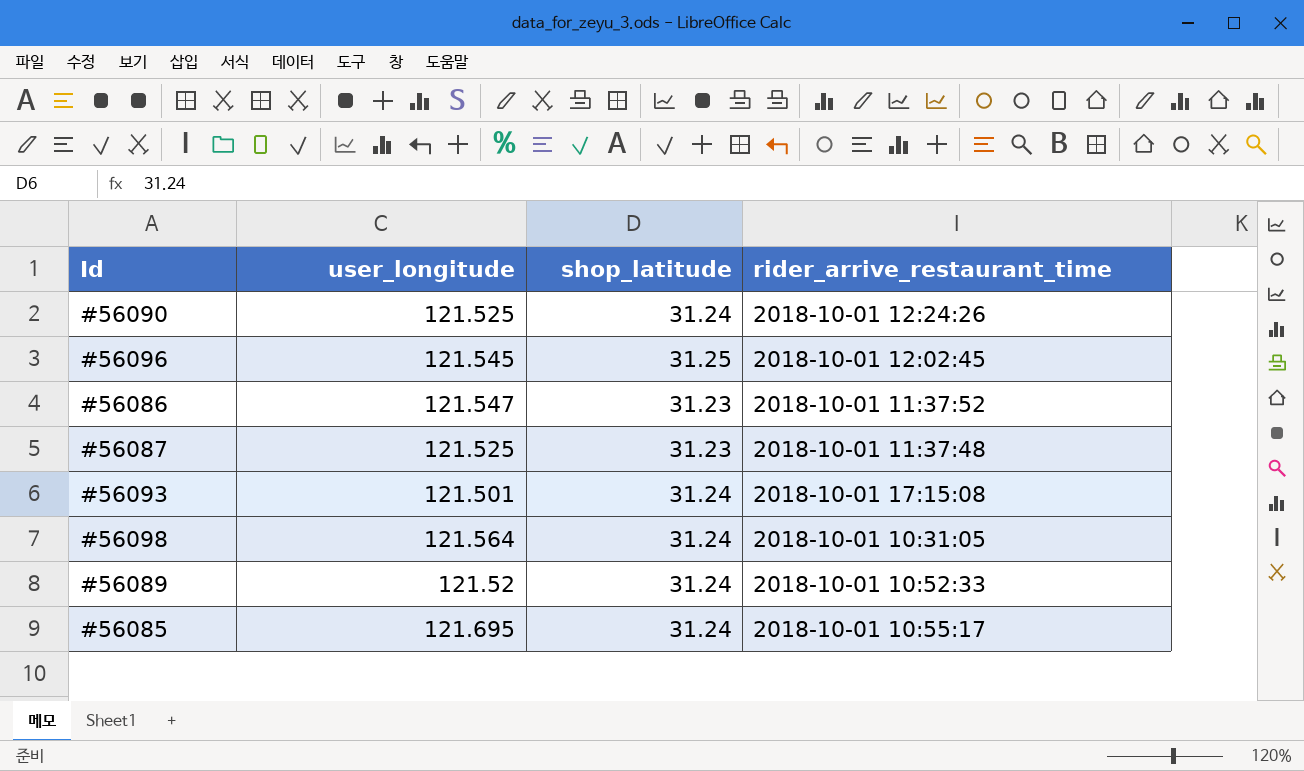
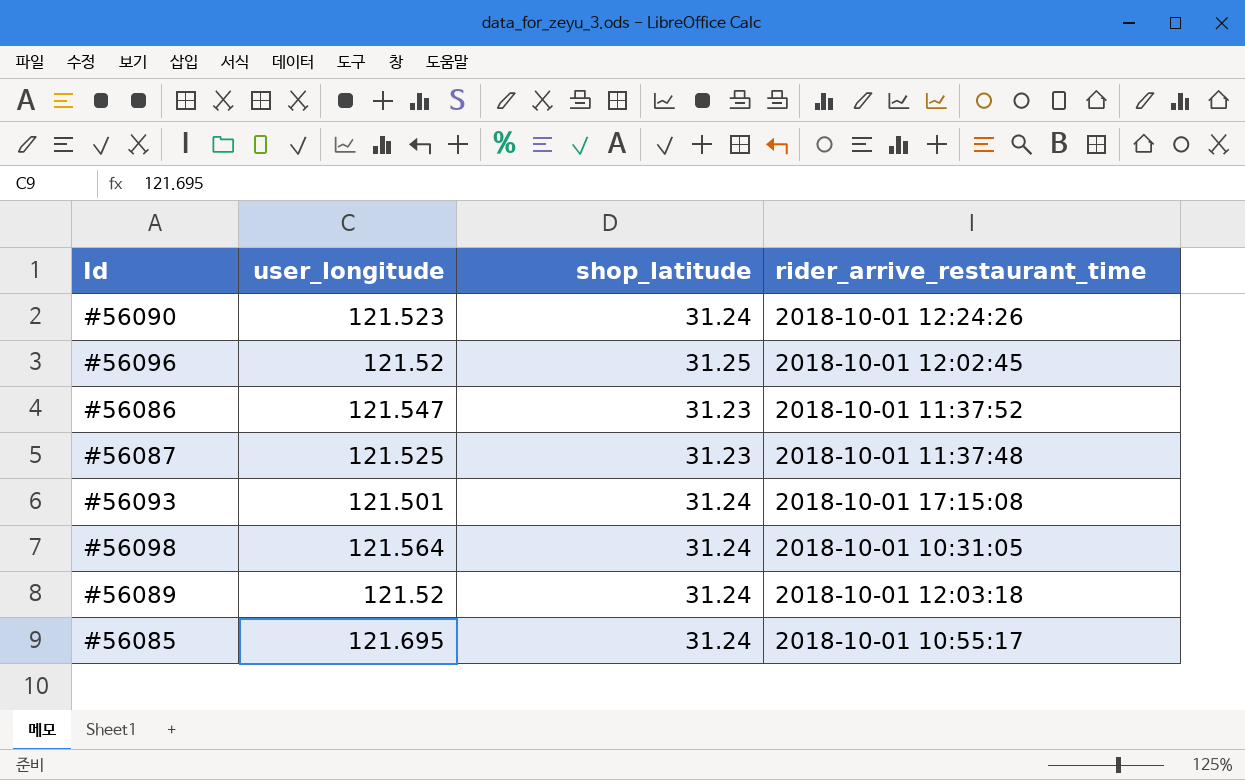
#56090 | user_longitude: 121.525 -> 121.523
#56096 | user_longitude: 121.545 -> 121.52
#56089 | rider_arrive_restaurant_time: 2018-10-01 10:52:33 -> 2018-10-01 12:03:18

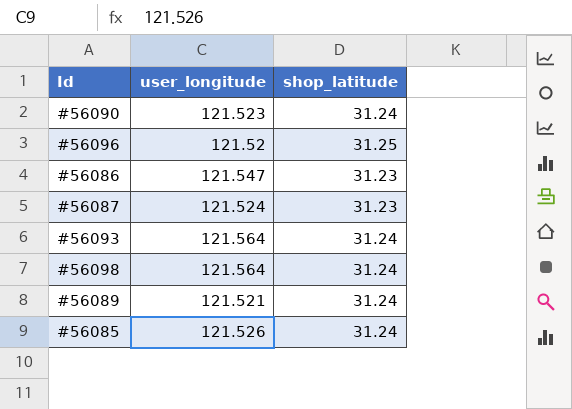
column rider_arrive_restaurant_time | position: 4 -> none
#56087 | user_longitude: 121.525 -> 121.524
#56093 | user_longitude: 121.501 -> 121.564
#56089 | user_longitude: 121.52 -> 121.521
#56085 | user_longitude: 121.695 -> 121.526

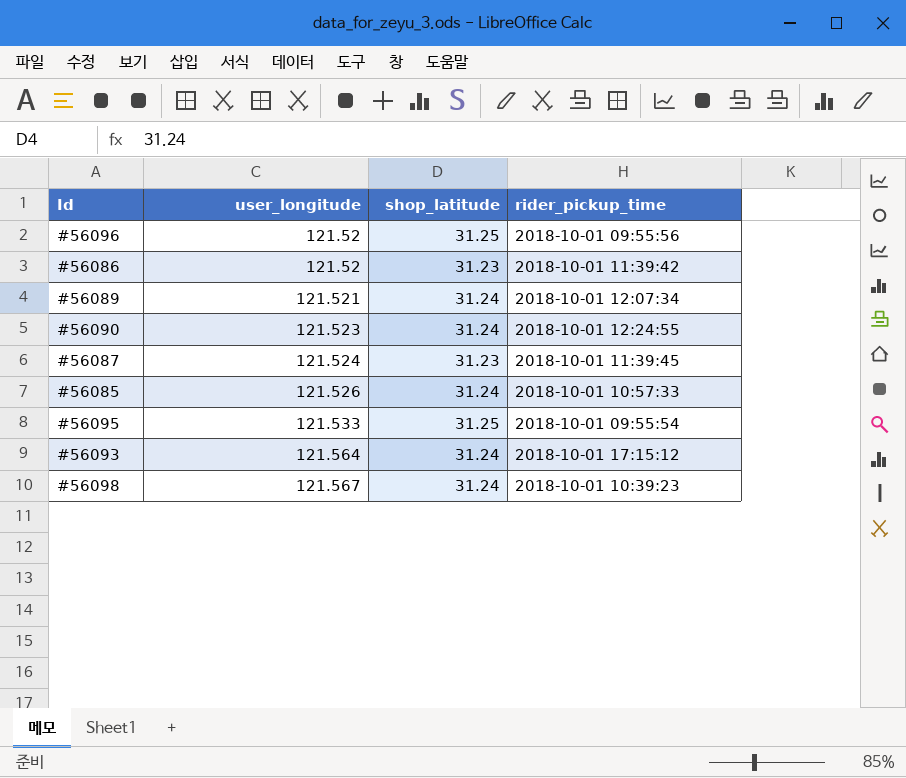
row order: none -> user_longitude ascending
column rider_pickup_time | position: none -> 4
#56086 | user_longitude: 121.547 -> 121.52
row #56095: none -> 121.533 | 31.25 | 2018-10-01 09:55:54
#56098 | user_longitude: 121.564 -> 121.567

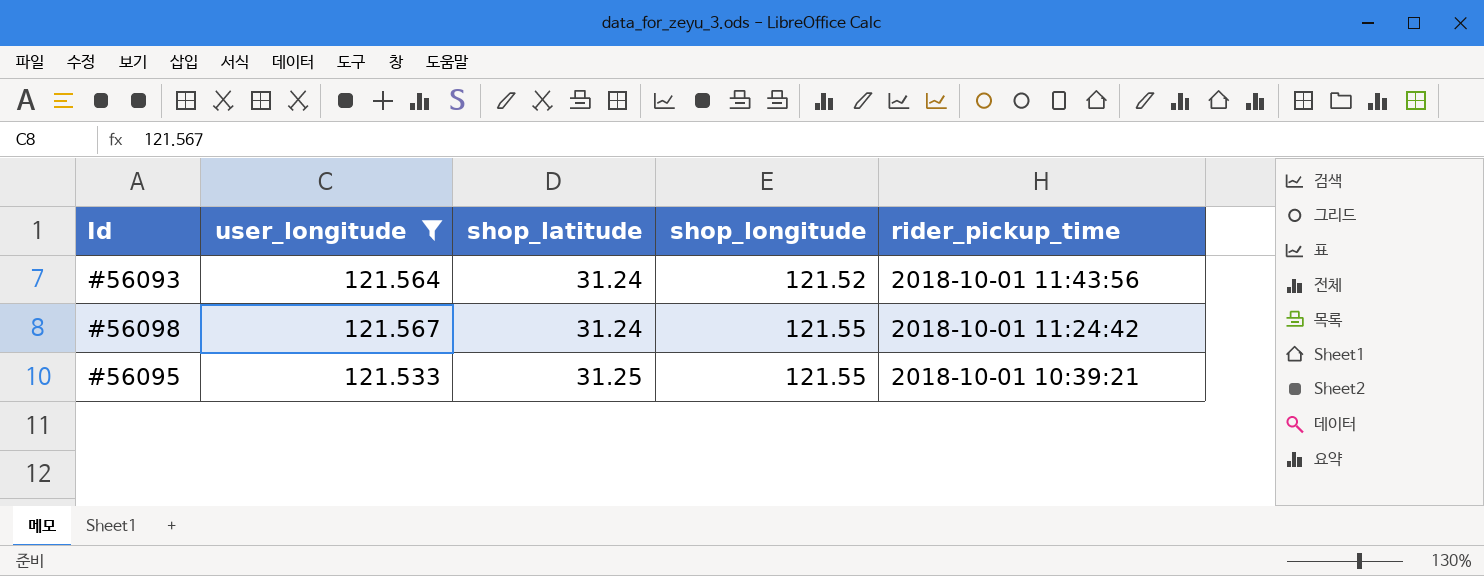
filter: none -> user_longitude >= 121.533
row order: user_longitude ascending -> shop_latitude ascending
column shop_longitude | position: none -> 4
#56093 | rider_pickup_time: 2018-10-01 17:15:12 -> 2018-10-01 11:43:56
#56098 | rider_pickup_time: 2018-10-01 10:39:23 -> 2018-10-01 11:24:42
#56095 | rider_pickup_time: 2018-10-01 09:55:54 -> 2018-10-01 10:39:21

